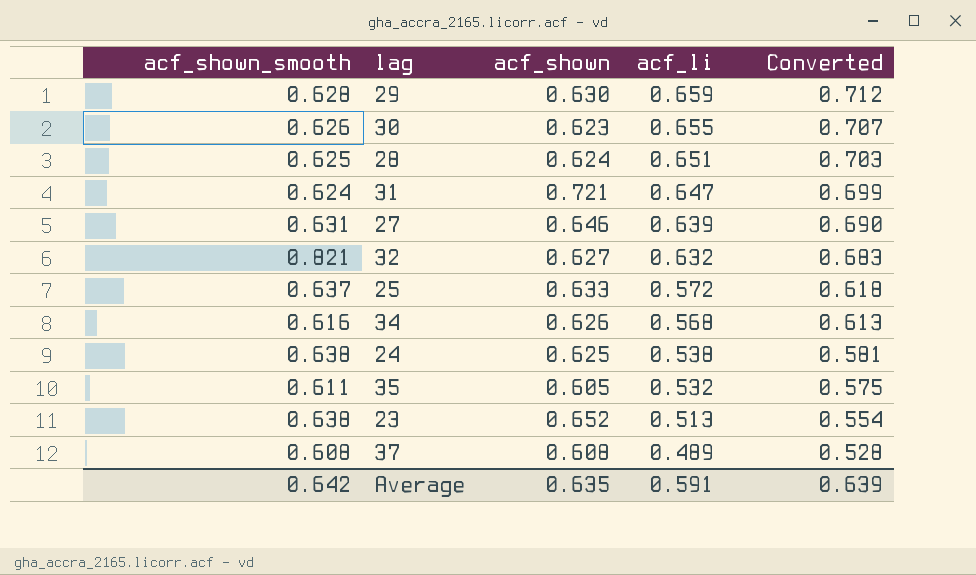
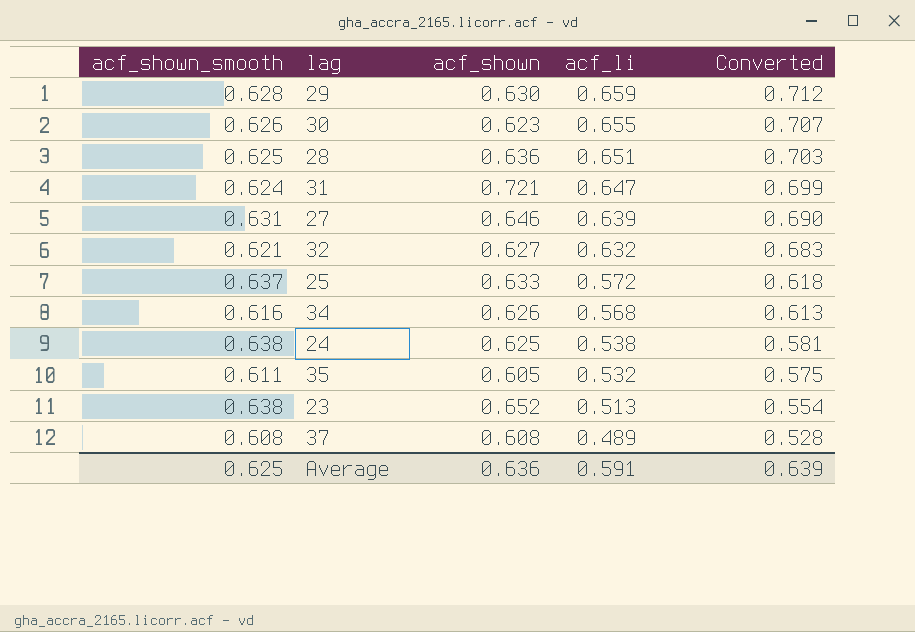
28 | acf_shown: 0.624 -> 0.636
32 | acf_shown_smooth: 0.821 -> 0.621
Average | acf_shown_smooth: 0.642 -> 0.625
Average | acf_shown: 0.635 -> 0.636

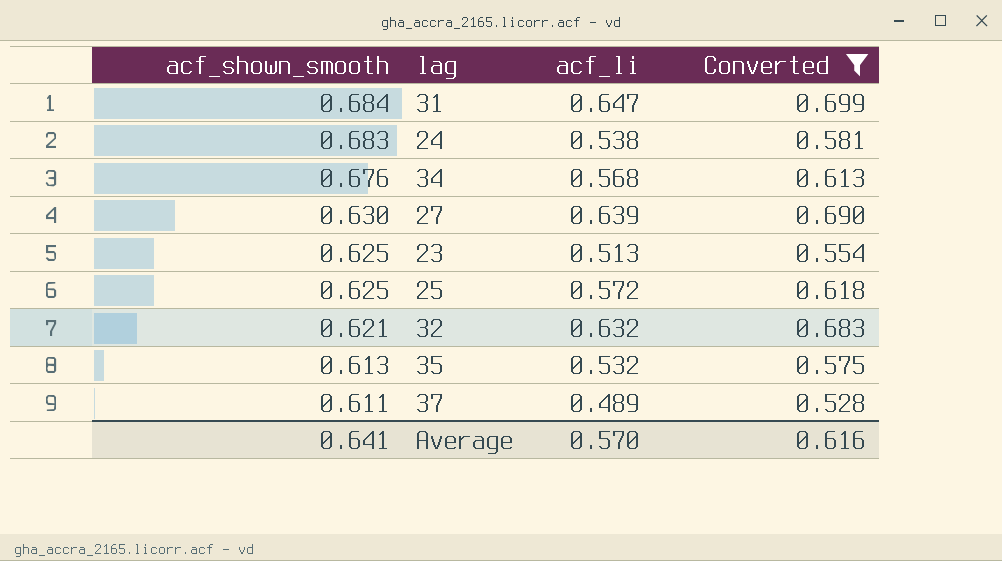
filter: none -> Converted <= 0.699
row order: acf_li descending -> acf_shown_smooth descending
column acf_shown | position: 3 -> none
31 | acf_shown_smooth: 0.624 -> 0.684
24 | acf_shown_smooth: 0.638 -> 0.683
34 | acf_shown_smooth: 0.616 -> 0.676
27 | acf_shown_smooth: 0.631 -> 0.630
23 | acf_shown_smooth: 0.638 -> 0.625
25 | acf_shown_smooth: 0.637 -> 0.625
35 | acf_shown_smooth: 0.611 -> 0.613
37 | acf_shown_smooth: 0.608 -> 0.611
Average | acf_shown_smooth: 0.625 -> 0.641
Average | acf_li: 0.591 -> 0.570
Average | Converted: 0.639 -> 0.616

